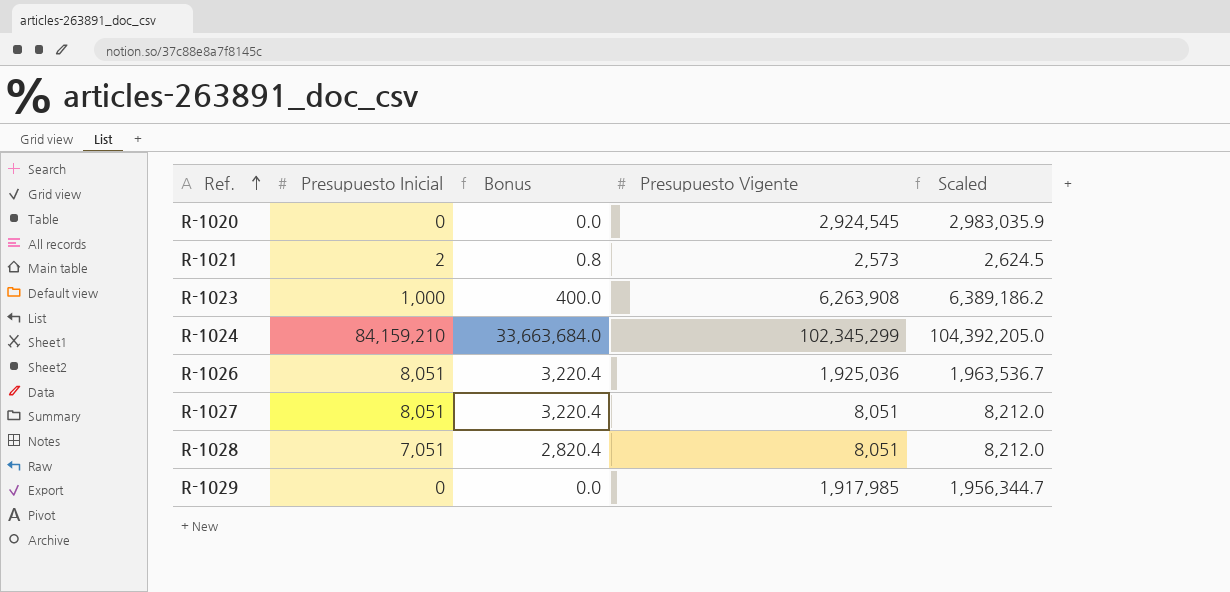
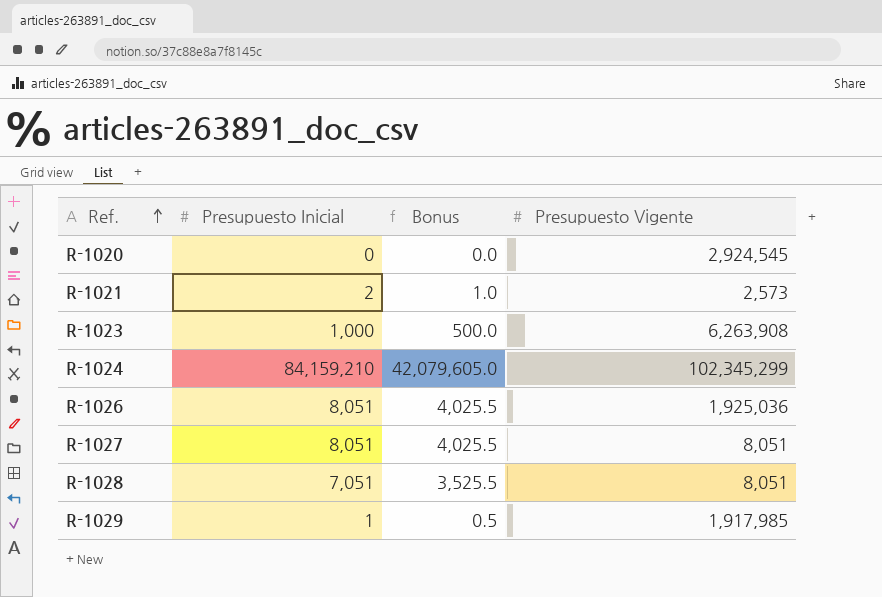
column Scaled | formula: [Presupuesto Vigente] * 1.02 -> none
column Bonus | formula: [Presupuesto Inicial] * 0.4 -> [Presupuesto Inicial] * 0.5
R-1029 | Presupuesto Inicial: 0 -> 1

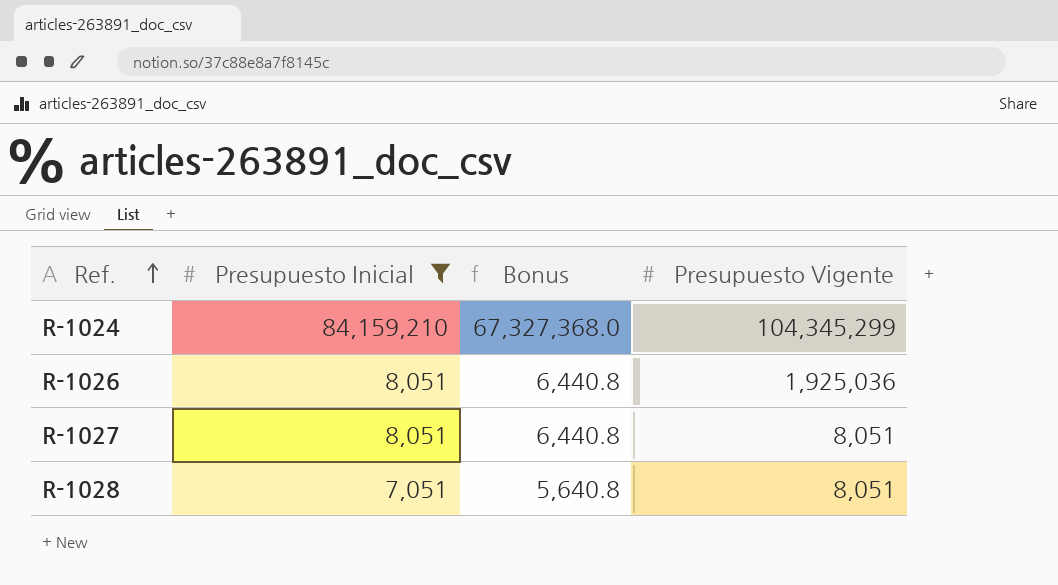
filter: none -> Presupuesto Inicial >= 7,051
column Bonus | formula: [Presupuesto Inicial] * 0.5 -> [Presupuesto Inicial] * 0.8
R-1024 | Presupuesto Vigente: 102,345,299 -> 104,345,299

